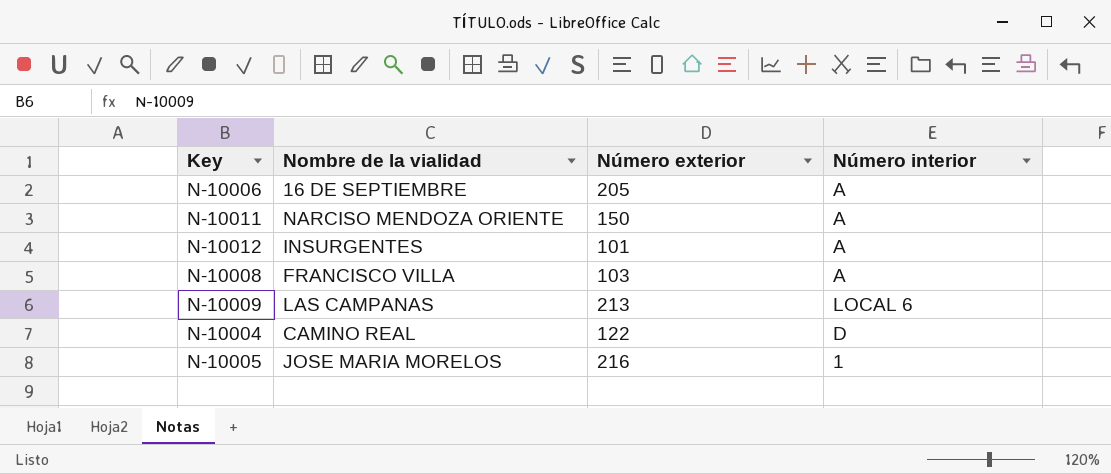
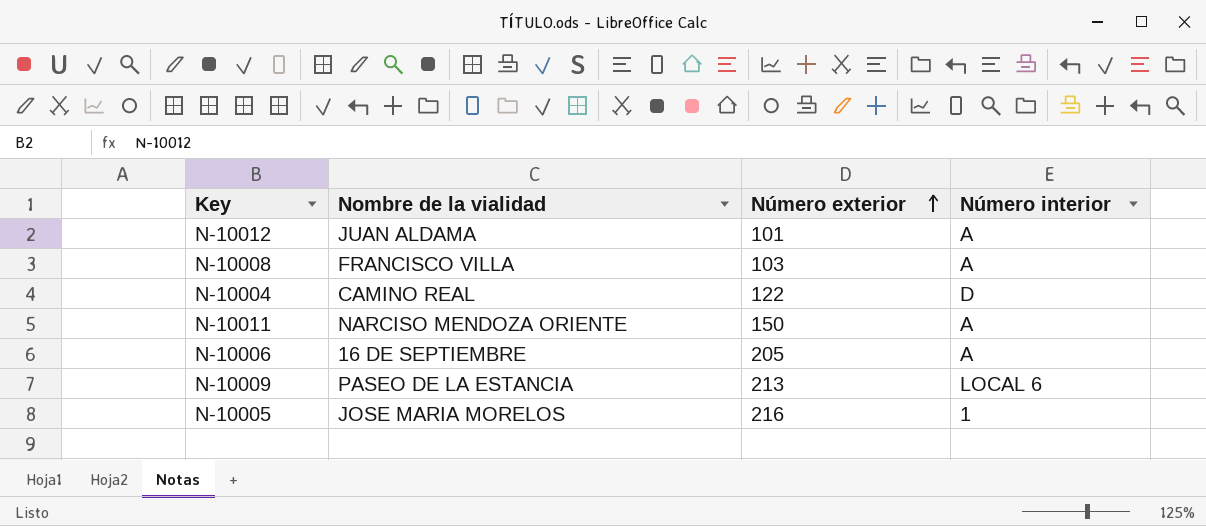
row order: none -> Número exterior ascending
N-10012 | Nombre de la vialidad: INSURGENTES -> JUAN ALDAMA
N-10009 | Nombre de la vialidad: LAS CAMPANAS -> PASEO DE LA ESTANCIA

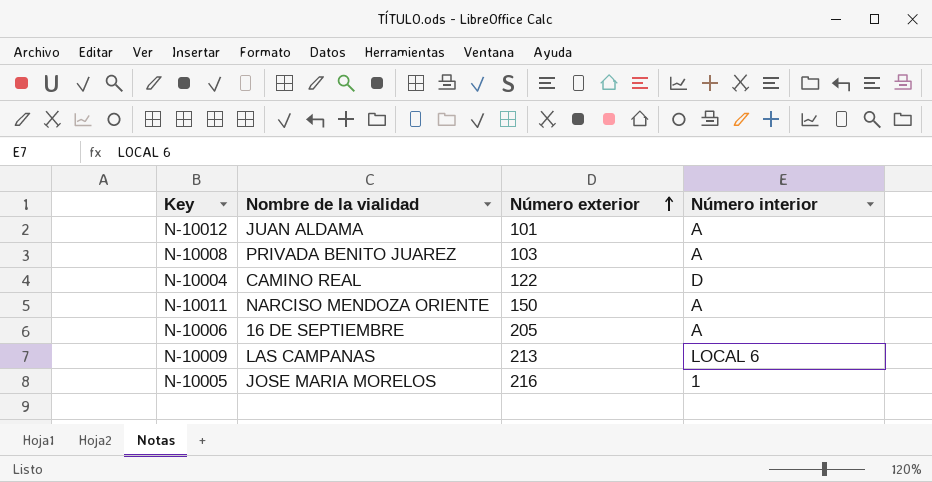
N-10008 | Nombre de la vialidad: FRANCISCO VILLA -> PRIVADA BENITO JUAREZ
N-10009 | Nombre de la vialidad: PASEO DE LA ESTANCIA -> LAS CAMPANAS

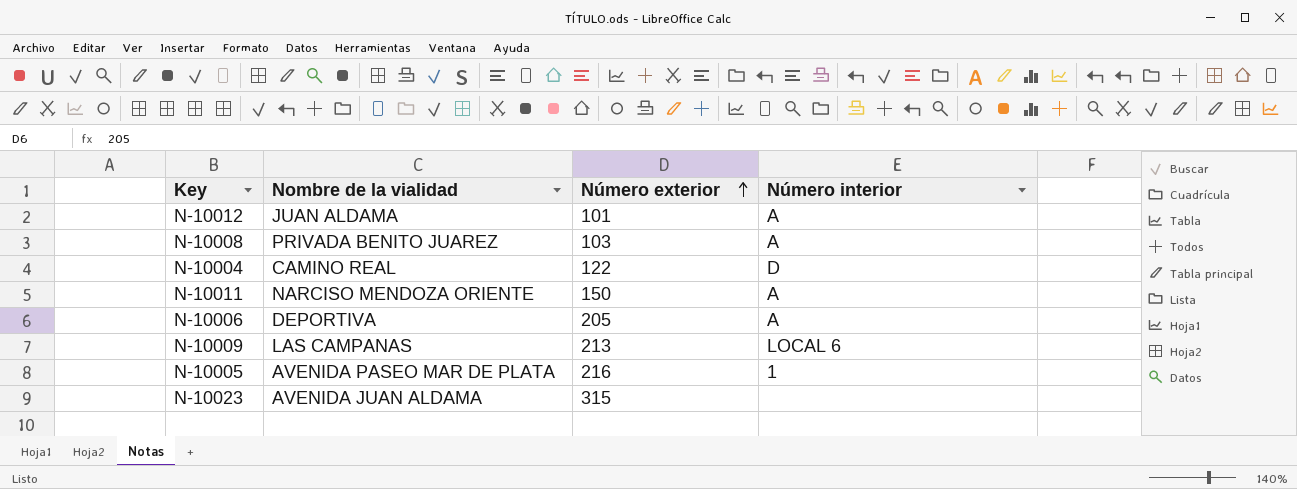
N-10006 | Nombre de la vialidad: 16 DE SEPTIEMBRE -> DEPORTIVA
N-10005 | Nombre de la vialidad: JOSE MARIA MORELOS -> AVENIDA PASEO MAR DE PLATA
row N-10023: none -> AVENIDA JUAN ALDAMA | 315 | none

